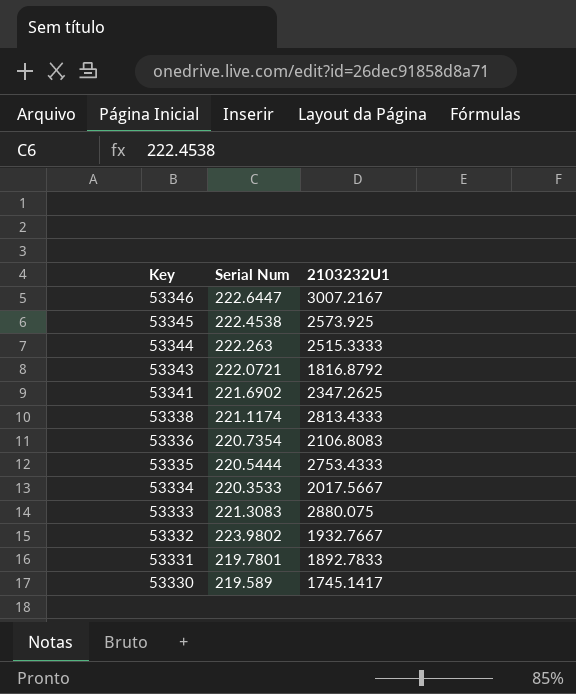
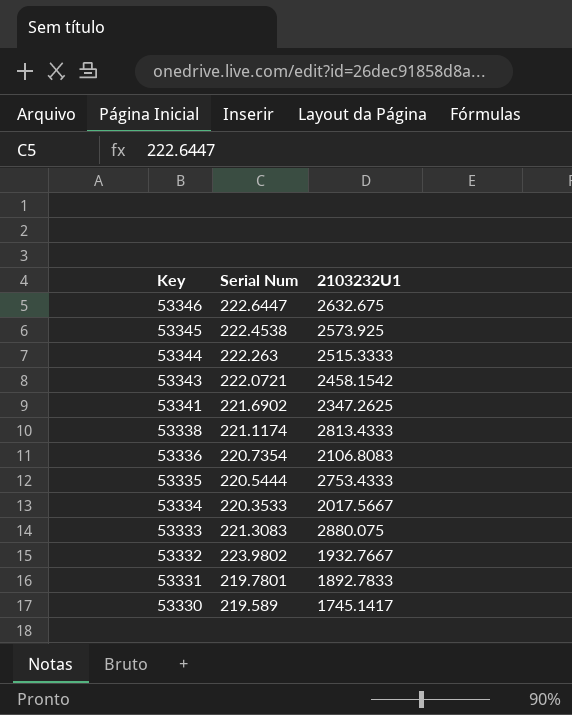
53346 | 2103232U1: 3007.2167 -> 2632.675
53343 | 2103232U1: 1816.8792 -> 2458.1542

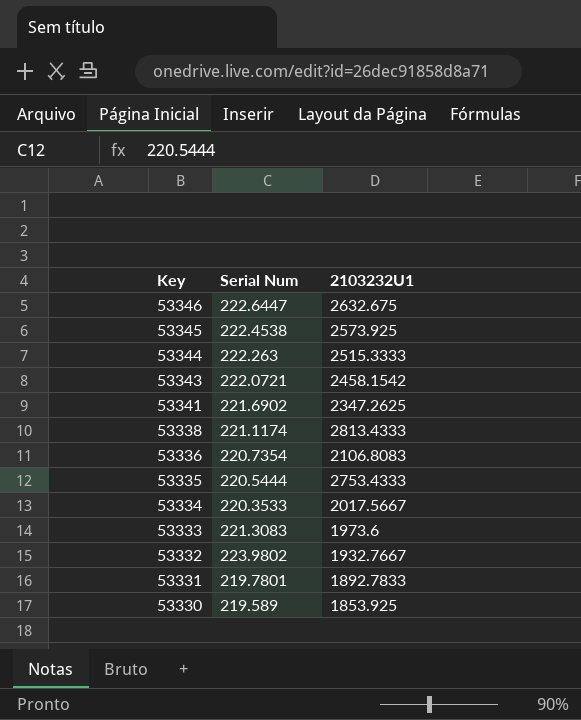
53333 | 2103232U1: 2880.075 -> 1973.6
53330 | 2103232U1: 1745.1417 -> 1853.925

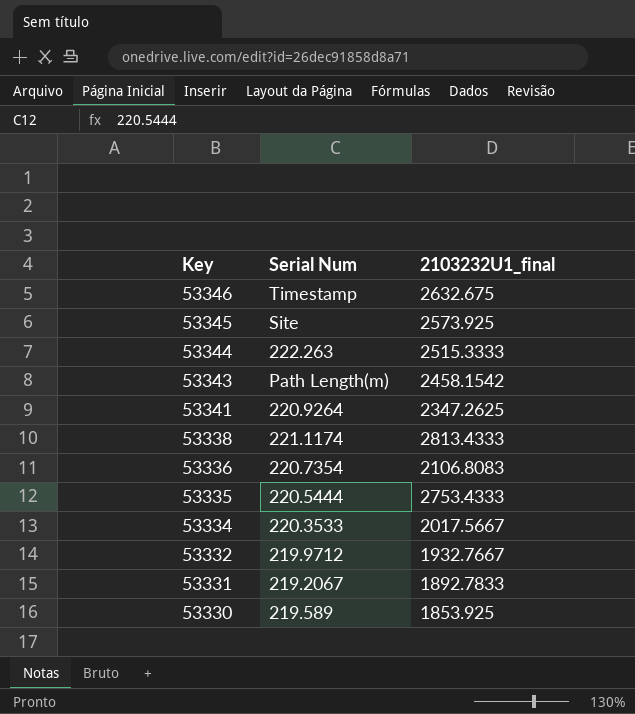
column name: 2103232U1 -> 2103232U1_final
row 53333: 221.3083 | 1973.6 -> none
53346 | Serial Num: 222.6447 -> Timestamp
53345 | Serial Num: 222.4538 -> Site
53343 | Serial Num: 222.0721 -> Path Length(m)
53341 | Serial Num: 221.6902 -> 220.9264
53332 | Serial Num: 223.9802 -> 219.9712
53331 | Serial Num: 219.7801 -> 219.2067

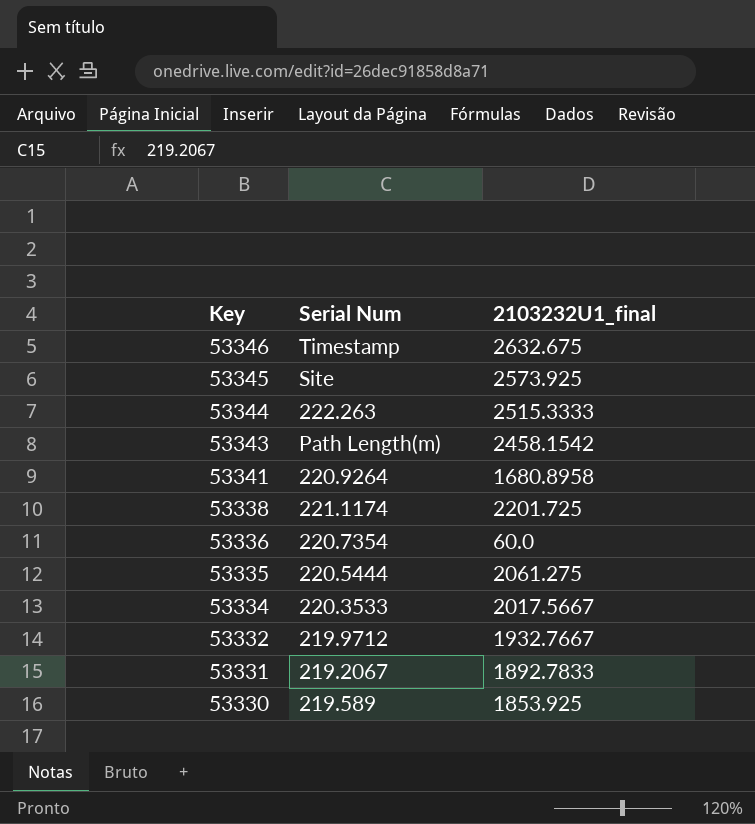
53341 | 2103232U1_final: 2347.2625 -> 1680.8958
53338 | 2103232U1_final: 2813.4333 -> 2201.725
53336 | 2103232U1_final: 2106.8083 -> 60.0
53335 | 2103232U1_final: 2753.4333 -> 2061.275

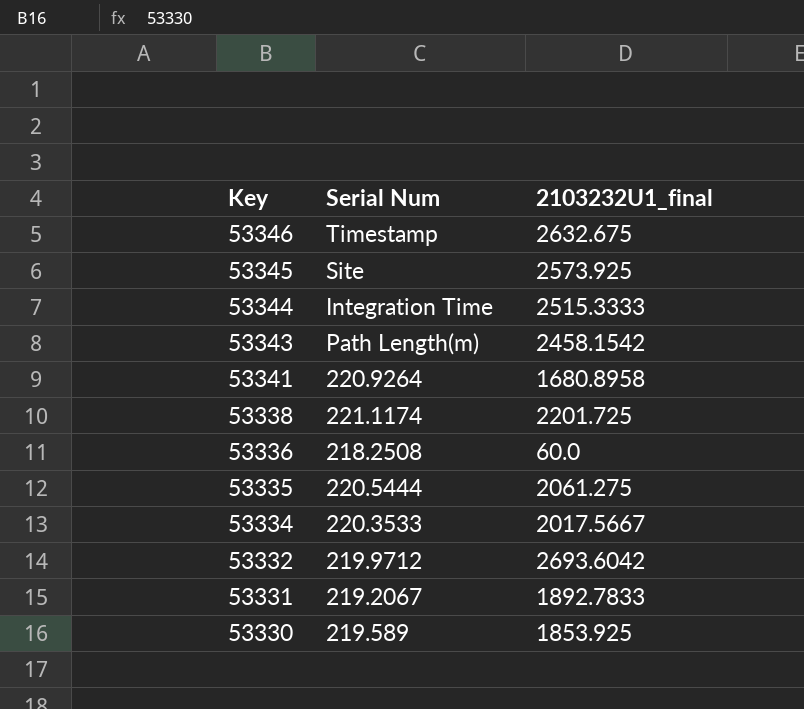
53344 | Serial Num: 222.263 -> Integration Time
53336 | Serial Num: 220.7354 -> 218.2508
53332 | 2103232U1_final: 1932.7667 -> 2693.6042

